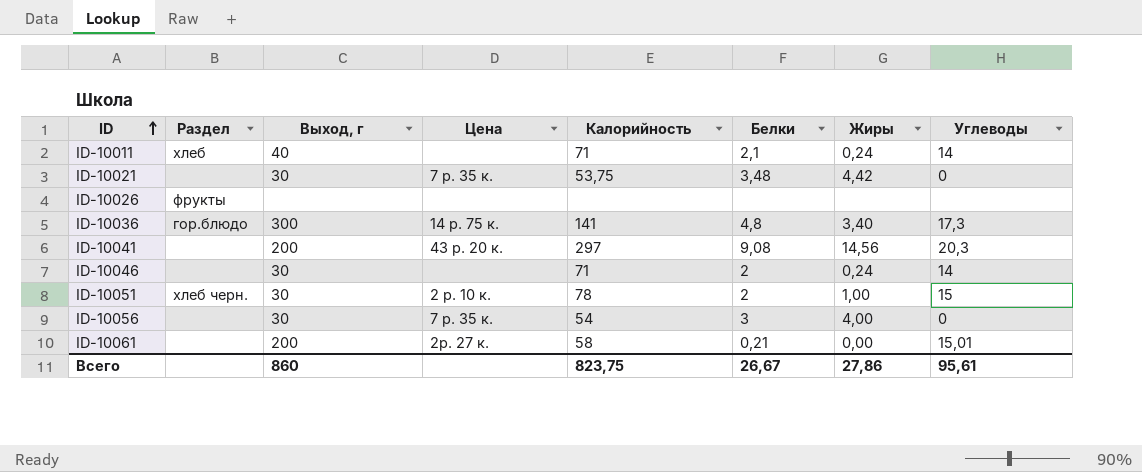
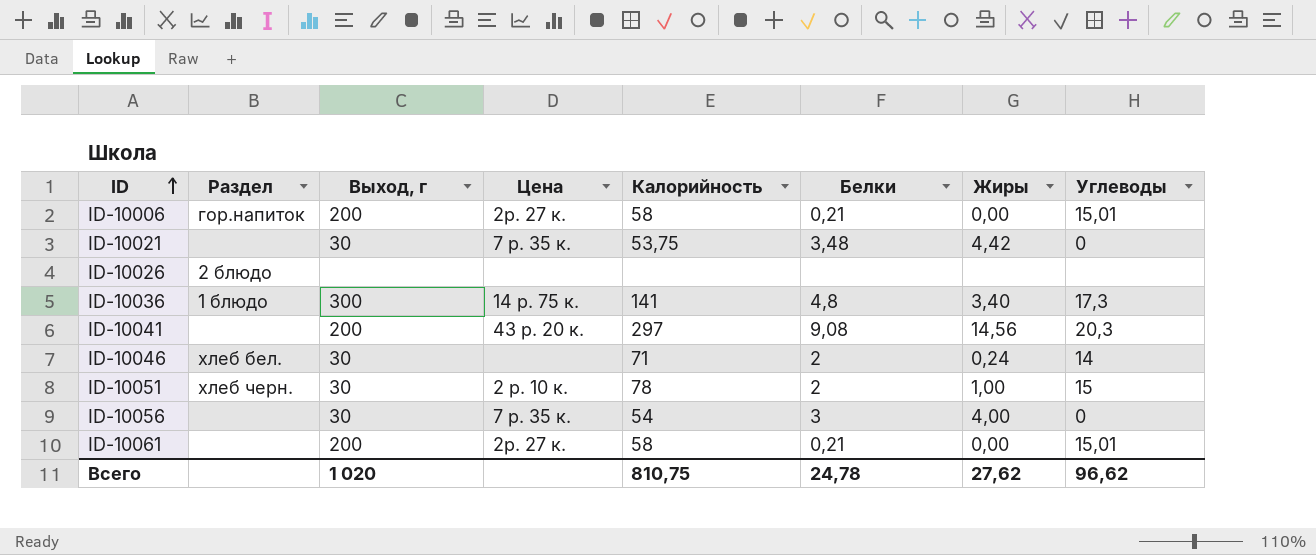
row ID-10011: хлеб | 40 | none | 71 | 2,1 | 0,24 | 14 -> none
row ID-10006: none -> гор.напиток | 200 | 2р. 27 к. | 58 | 0,21 | 0,00 | 15,01
ID-10026 | Раздел: фрукты -> 2 блюдо
ID-10036 | Раздел: гор.блюдо -> 1 блюдо
ID-10046 | Раздел: none -> хлеб бел.
Всего | Выход, г: 860 -> 1 020
Всего | Калорийность: 823,75 -> 810,75
Всего | Белки: 26,67 -> 24,78
Всего | Жиры: 27,86 -> 27,62
Всего | Углеводы: 95,61 -> 96,62

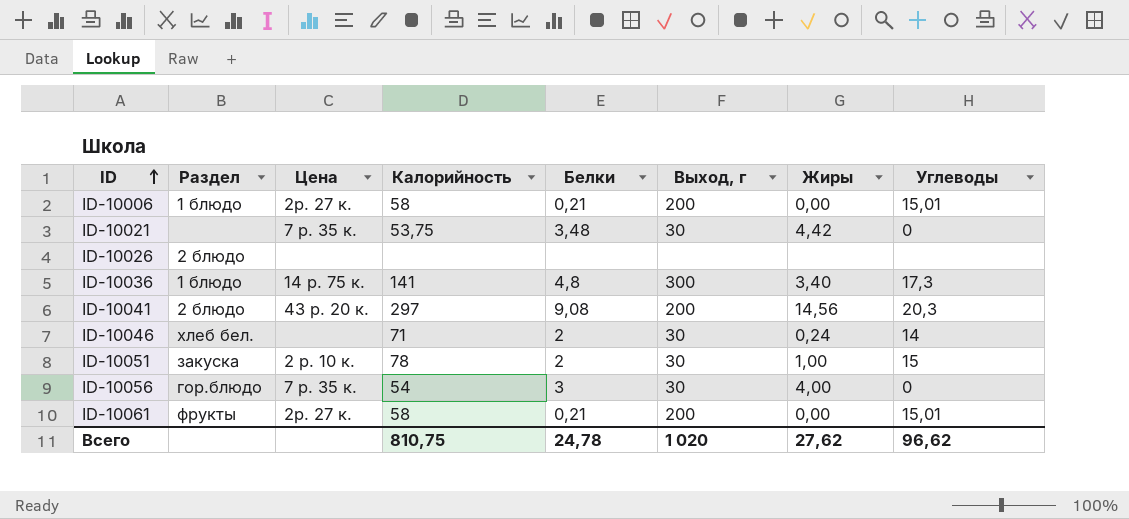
column Выход, г | position: 3 -> 6
ID-10006 | Раздел: гор.напиток -> 1 блюдо
ID-10041 | Раздел: none -> 2 блюдо
ID-10051 | Раздел: хлеб черн. -> закуска
ID-10056 | Раздел: none -> гор.блюдо
ID-10061 | Раздел: none -> фрукты

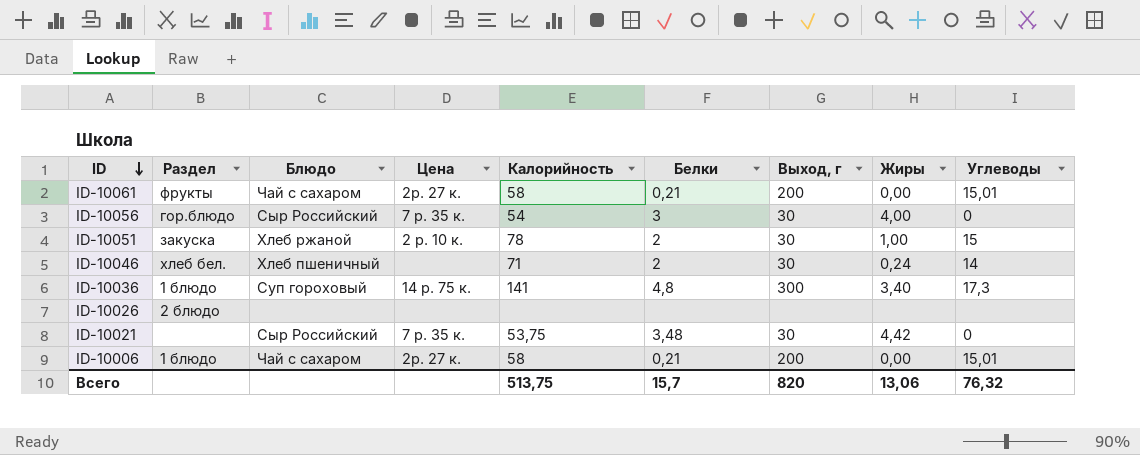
row order: ID ascending -> ID descending
column Блюдо | position: none -> 3
row ID-10041: 2 блюдо | 43 р. 20 к. | 297 | 9,08 | 200 | 14,56 | 20,3 -> none
Всего | Калорийность: 810,75 -> 513,75
Всего | Белки: 24,78 -> 15,7
Всего | Выход, г: 1 020 -> 820
Всего | Жиры: 27,62 -> 13,06
Всего | Углеводы: 96,62 -> 76,32

